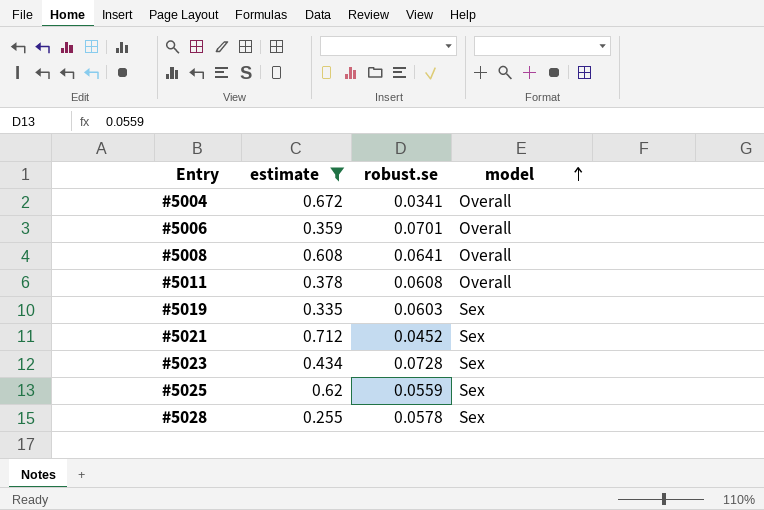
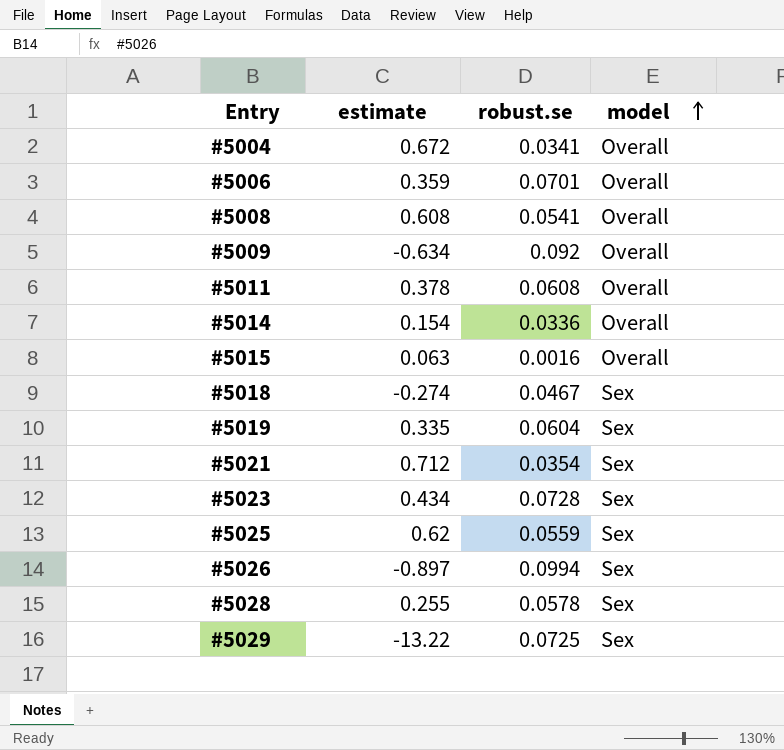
filter: estimate >= 0.255 -> none
#5008 | robust.se: 0.0641 -> 0.0541
#5019 | robust.se: 0.0603 -> 0.0604
#5021 | robust.se: 0.0452 -> 0.0354

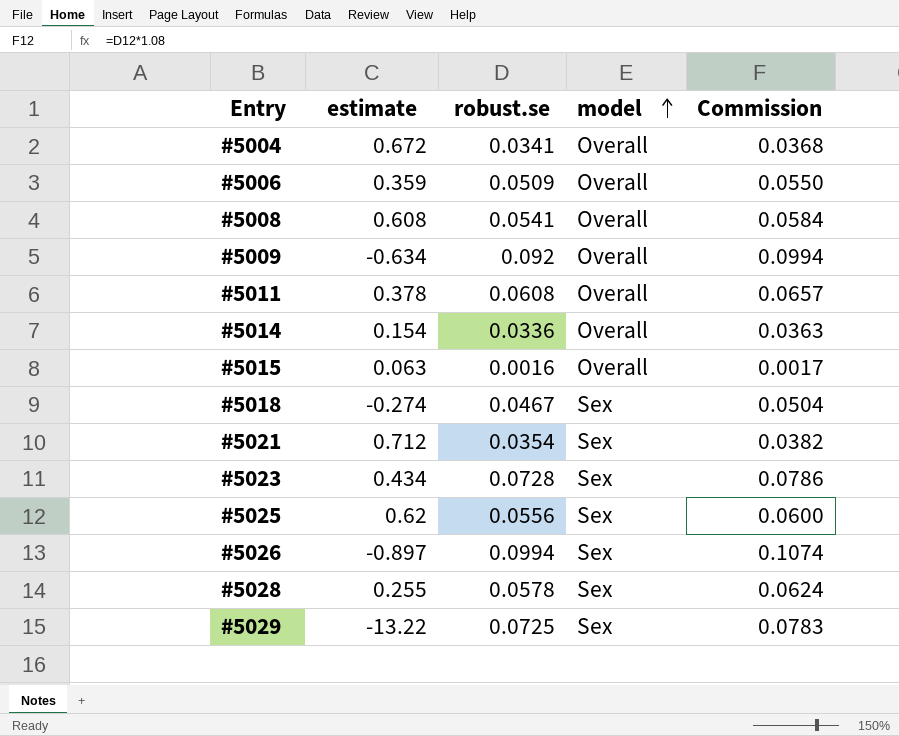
column Commission | formula: none -> [robust.se] * 1.08
row #5019: 0.335 | 0.0604 | Sex -> none
#5006 | robust.se: 0.0701 -> 0.0509
#5025 | robust.se: 0.0559 -> 0.0556

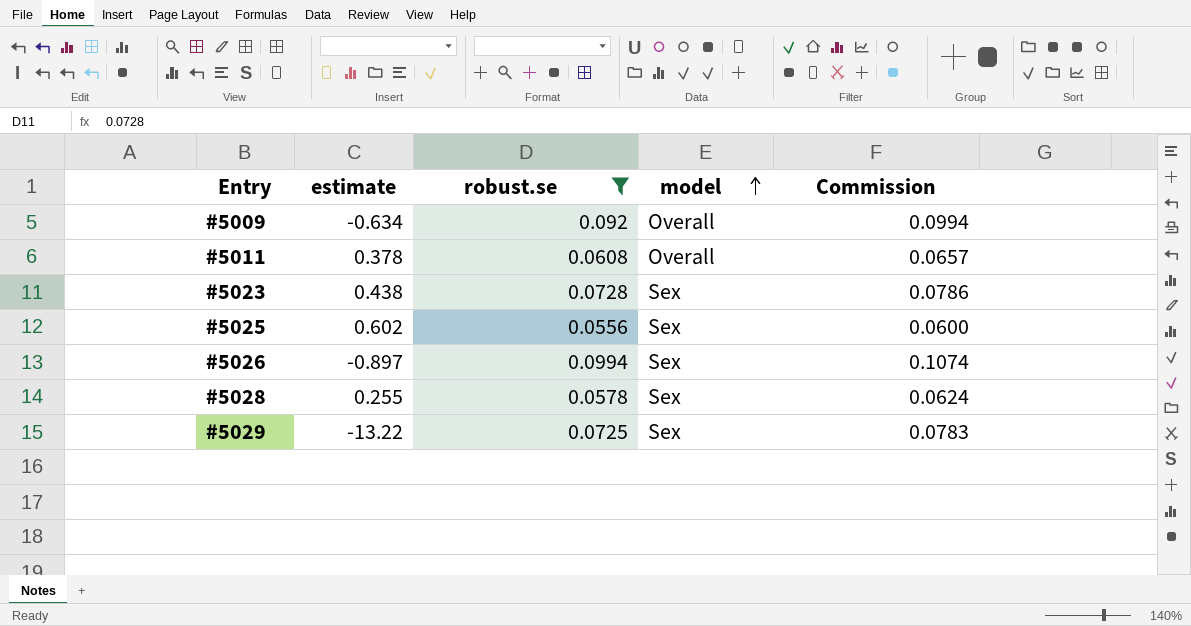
filter: none -> robust.se >= 0.0556
#5023 | estimate: 0.434 -> 0.438
#5025 | estimate: 0.62 -> 0.602

